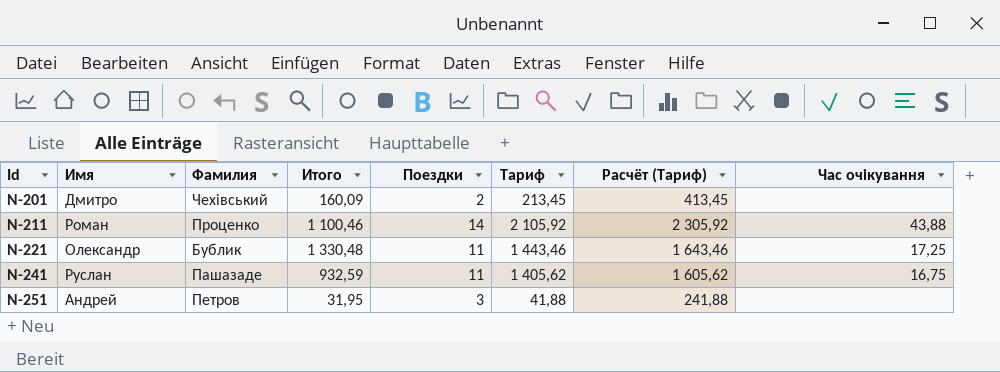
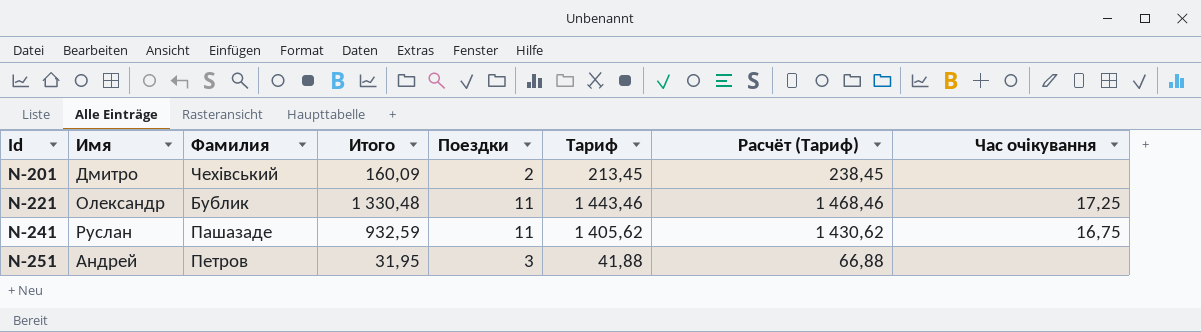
column Расчёт (Тариф) | formula: [Тариф] + 200 -> [Тариф] + 25
row N-211: Роман | Проценко | 1 100,46 | 14 | 2 105,92 | 2 305,92 | 43,88 -> none

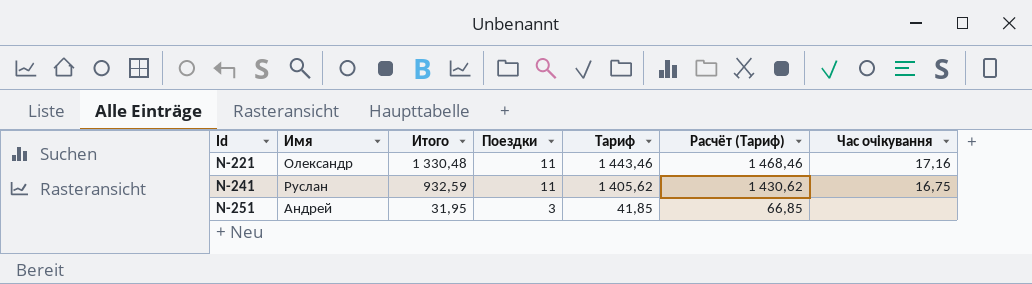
column Фамилия | position: 3 -> none
row N-201: Дмитро | Чехівський | 160,09 | 2 | 213,45 | 238,45 | none -> none
N-221 | Час очікування: 17,25 -> 17,16
N-251 | Тариф: 41,88 -> 41,85
N-251 | Расчёт (Тариф): 66,88 -> 66,85

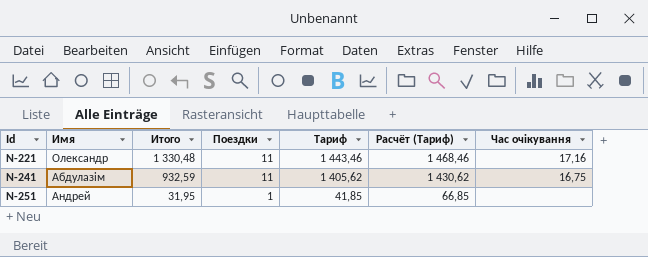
N-241 | Имя: Руслан -> Абдулазім
N-251 | Поездки: 3 -> 1

